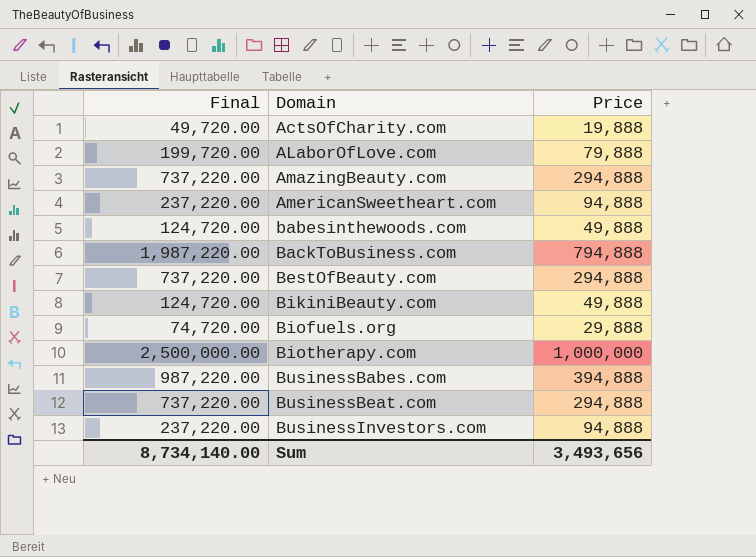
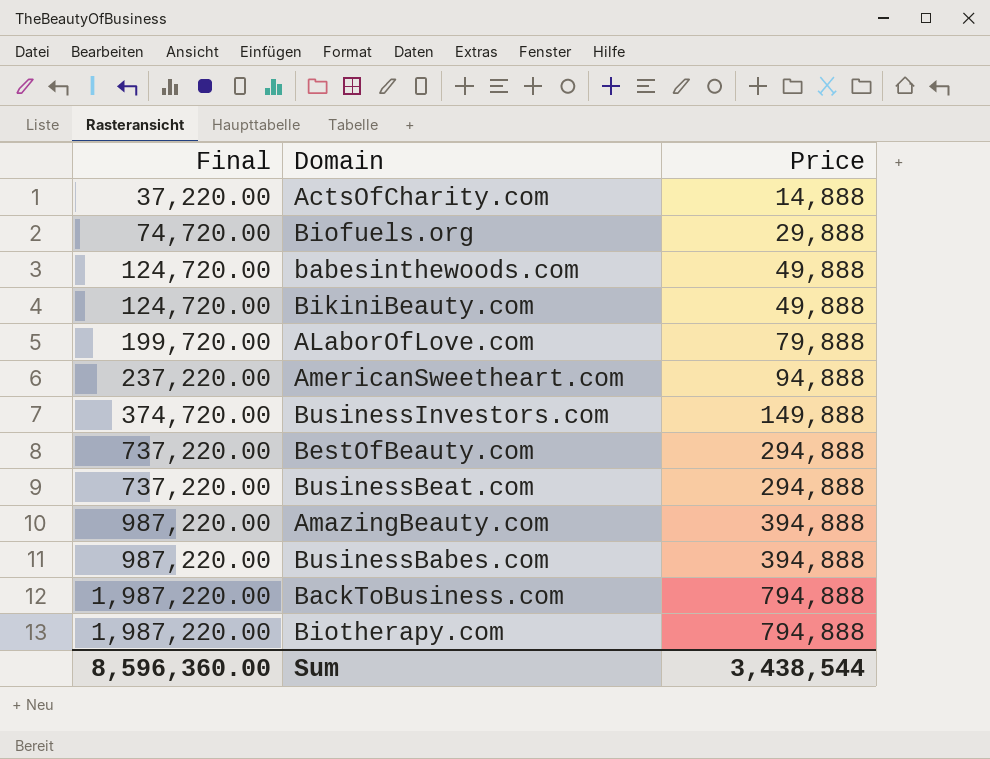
row order: Domain ascending -> Final ascending
ActsOfCharity.com | Final: 49,720.00 -> 37,220.00
ActsOfCharity.com | Price: 19,888 -> 14,888
BusinessInvestors.com | Final: 237,220.00 -> 374,720.00
BusinessInvestors.com | Price: 94,888 -> 149,888
AmazingBeauty.com | Final: 737,220.00 -> 987,220.00
AmazingBeauty.com | Price: 294,888 -> 394,888
Biotherapy.com | Final: 2,500,000.00 -> 1,987,220.00
Biotherapy.com | Price: 1,000,000 -> 794,888
Sum | Final: 8,734,140.00 -> 8,596,360.00
Sum | Price: 3,493,656 -> 3,438,544

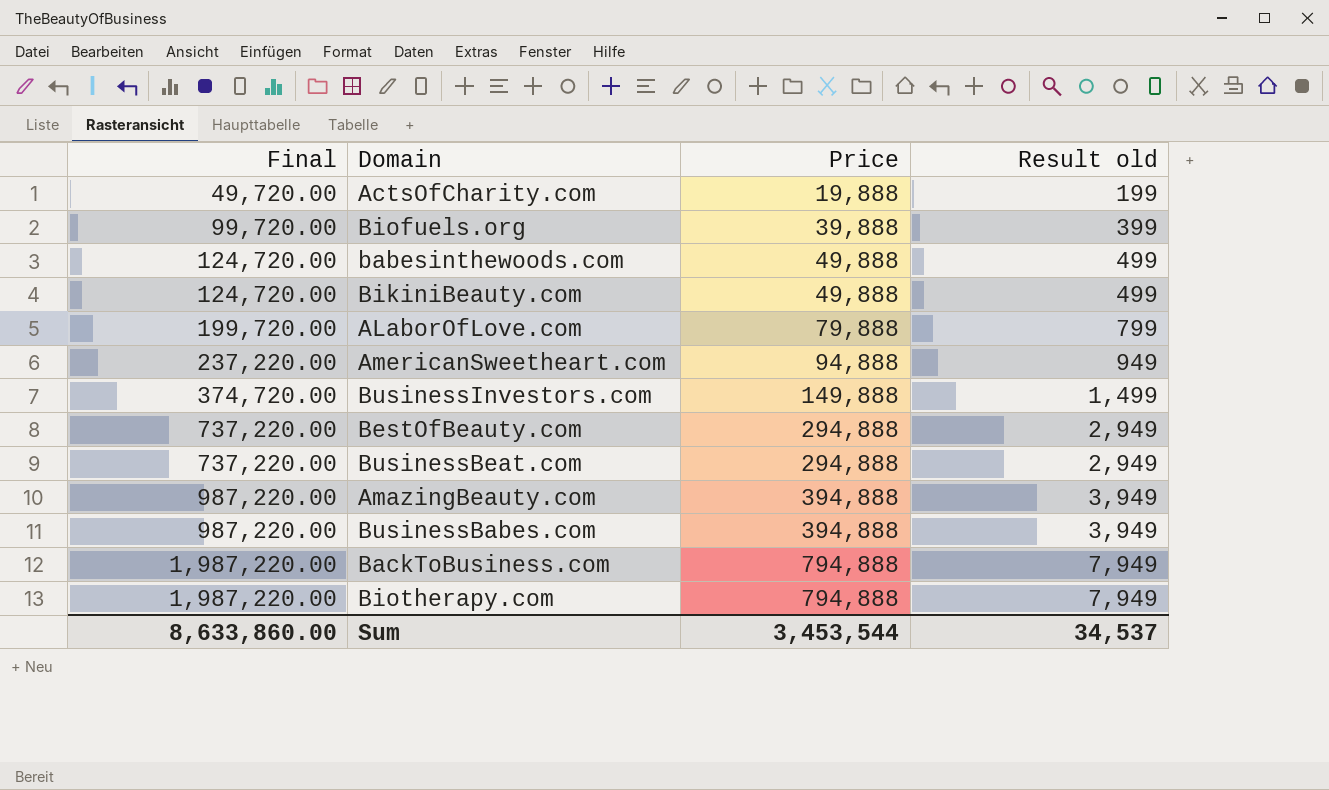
column Result old | formula: none -> [Price] * 0.01
ActsOfCharity.com | Final: 37,220.00 -> 49,720.00
ActsOfCharity.com | Price: 14,888 -> 19,888
Biofuels.org | Final: 74,720.00 -> 99,720.00
Biofuels.org | Price: 29,888 -> 39,888
Sum | Final: 8,596,360.00 -> 8,633,860.00
Sum | Price: 3,438,544 -> 3,453,544

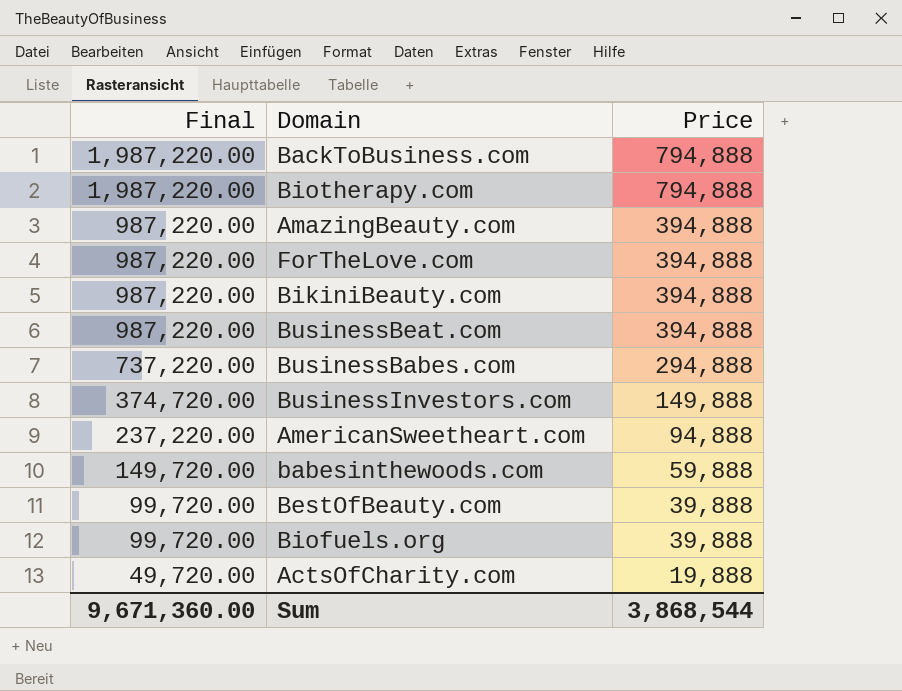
row order: Final ascending -> Final descending
column Result old | formula: [Price] * 0.01 -> none
row ALaborOfLove.com: 199,720.00 | 79,888 | 799 -> none
row ForTheLove.com: none -> 987,220.00 | 394,888
BikiniBeauty.com | Final: 124,720.00 -> 987,220.00
BikiniBeauty.com | Price: 49,888 -> 394,888
BusinessBeat.com | Final: 737,220.00 -> 987,220.00
BusinessBeat.com | Price: 294,888 -> 394,888
BusinessBabes.com | Final: 987,220.00 -> 737,220.00
BusinessBabes.com | Price: 394,888 -> 294,888
babesinthewoods.com | Final: 124,720.00 -> 149,720.00
babesinthewoods.com | Price: 49,888 -> 59,888
BestOfBeauty.com | Final: 737,220.00 -> 99,720.00
BestOfBeauty.com | Price: 294,888 -> 39,888
Sum | Final: 8,633,860.00 -> 9,671,360.00
Sum | Price: 3,453,544 -> 3,868,544

